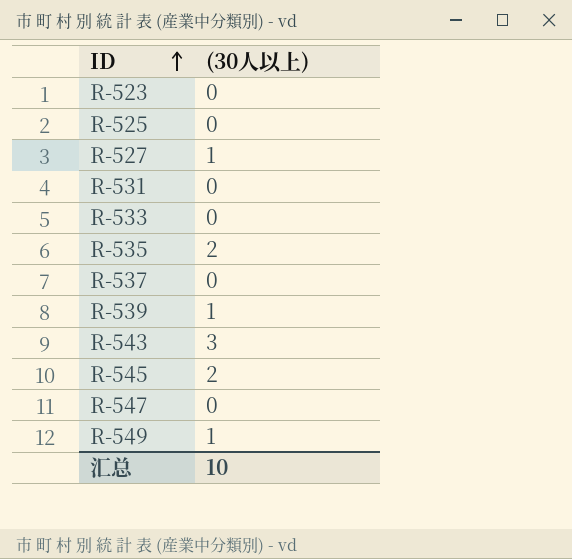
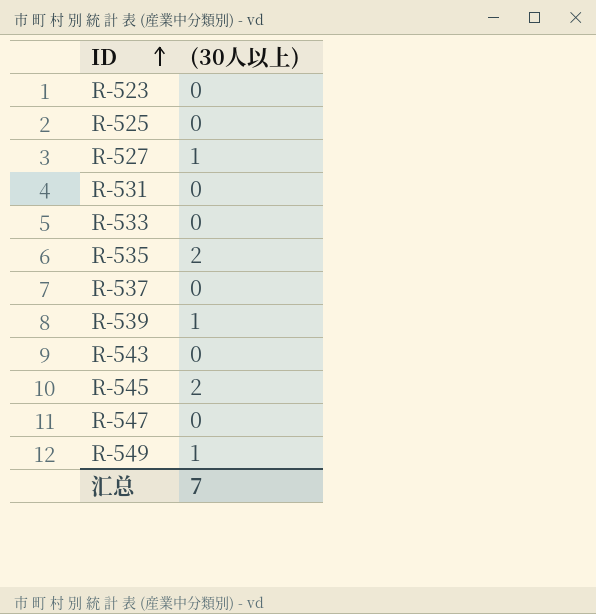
R-543 | (30人以上): 3 -> 0
汇总 | (30人以上): 10 -> 7

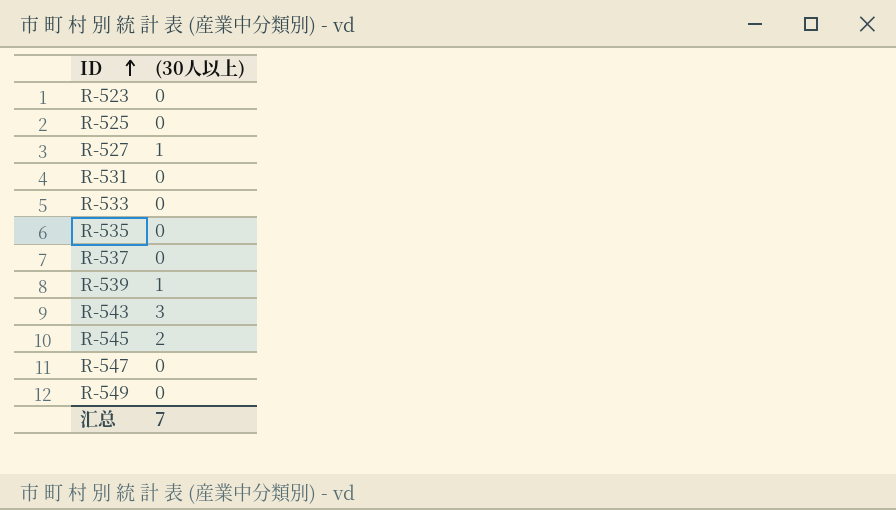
R-535 | (30人以上): 2 -> 0
R-543 | (30人以上): 0 -> 3
R-549 | (30人以上): 1 -> 0

